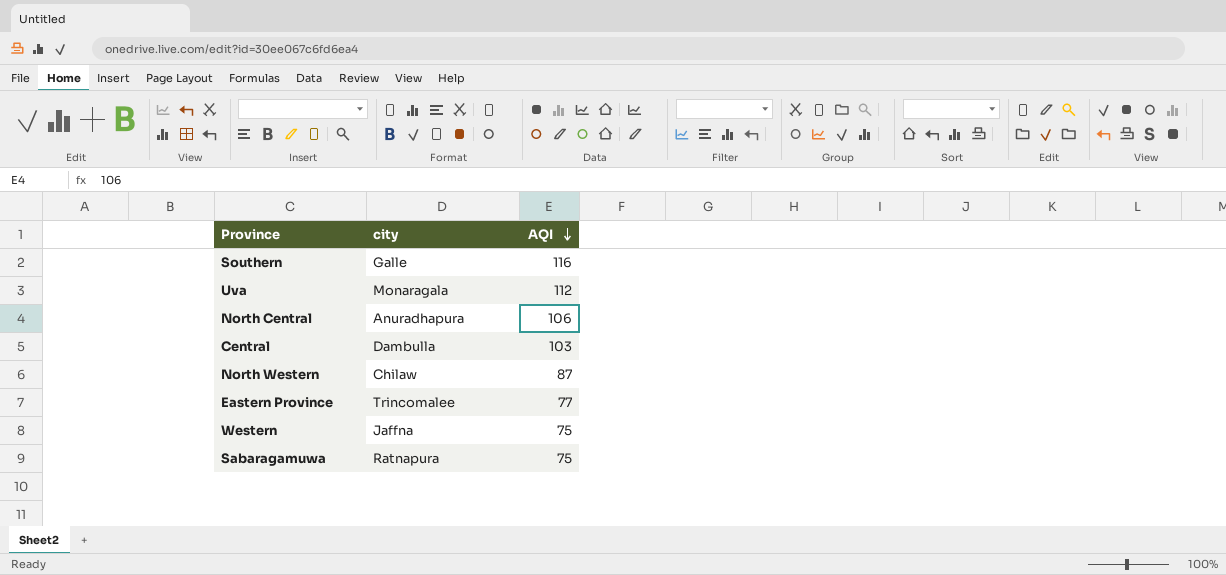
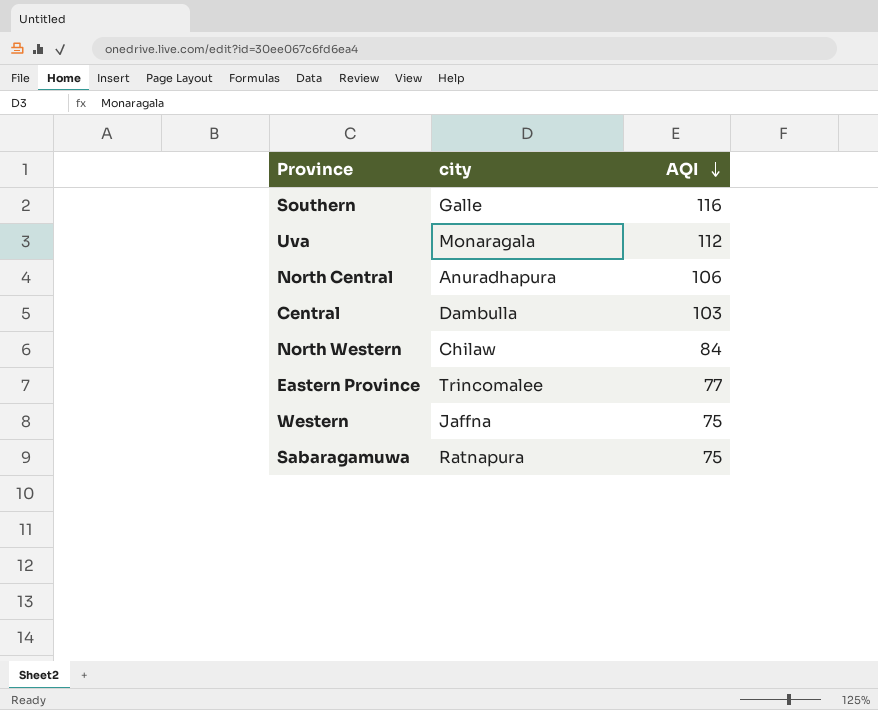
North Western | AQI: 87 -> 84

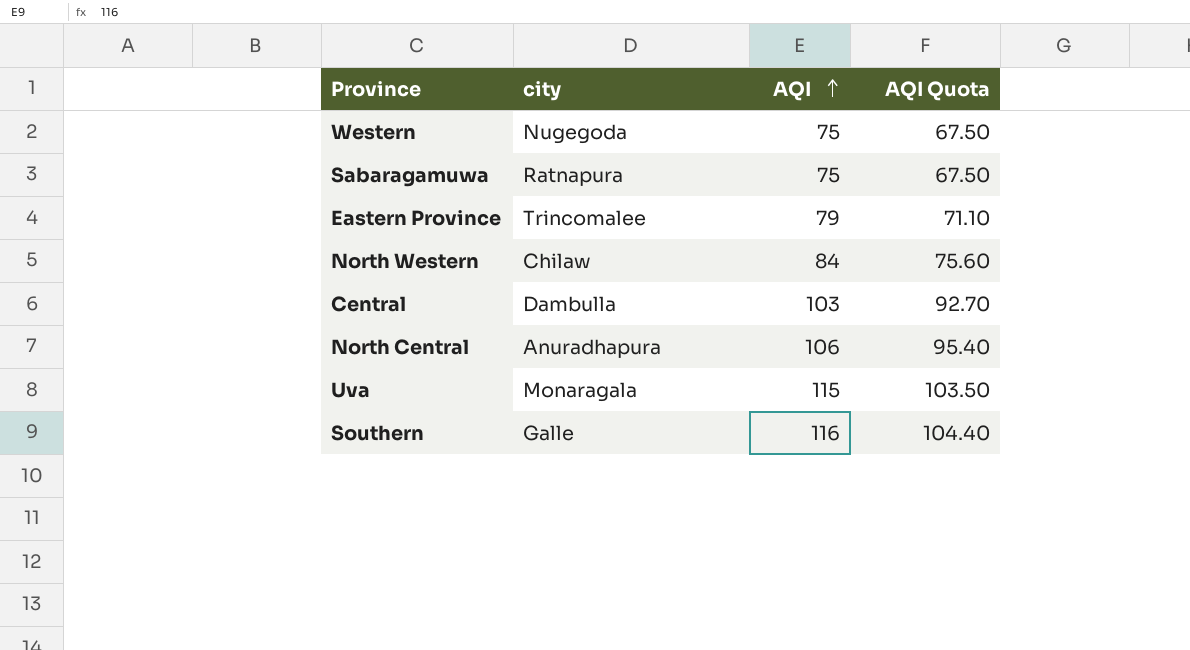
row order: AQI descending -> AQI ascending
column AQI Quota | formula: none -> [AQI] * 0.9
Western | city: Jaffna -> Nugegoda
Eastern Province | AQI: 77 -> 79
Uva | AQI: 112 -> 115

